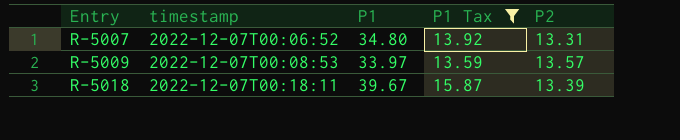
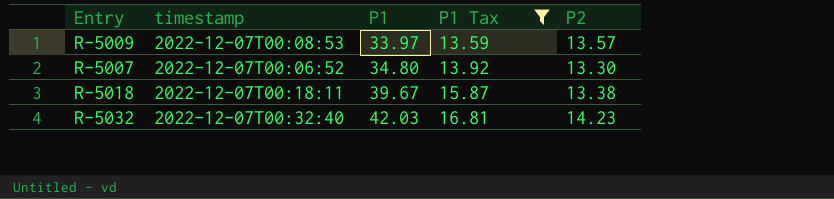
row order: Entry ascending -> P1 ascending
R-5007 | P2: 13.31 -> 13.30
R-5018 | P2: 13.39 -> 13.38
row R-5032: none -> 2022-12-07T00:32:40 | 42.03 | 16.81 | 14.23

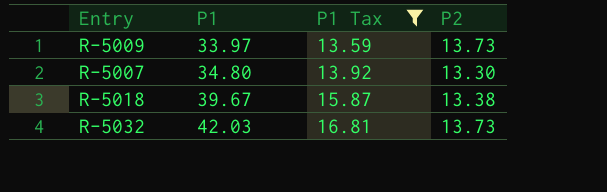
column timestamp | position: 2 -> none
R-5009 | P2: 13.57 -> 13.73
R-5032 | P2: 14.23 -> 13.73

